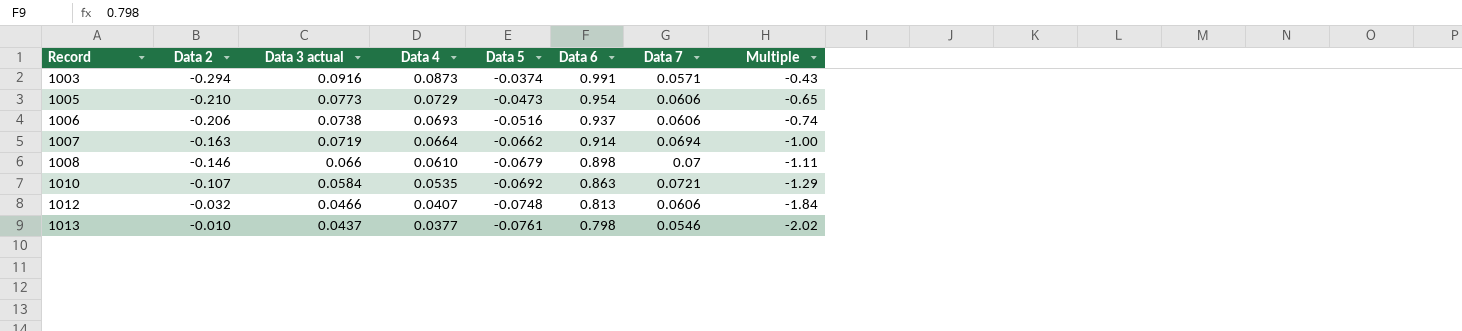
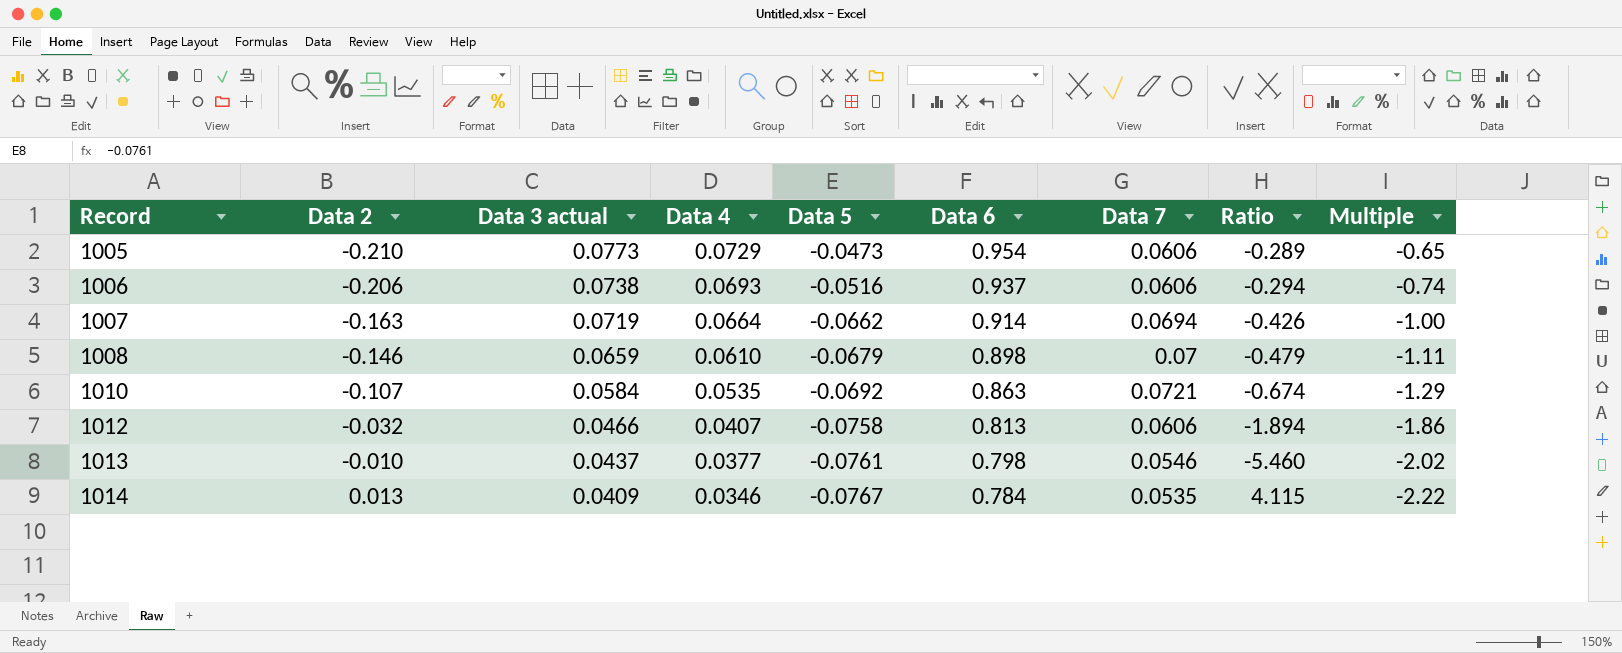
column Ratio | formula: none -> [Data 7] / [Data 2]
row 1003: -0.294 | 0.0916 | 0.0873 | -0.0374 | 0.991 | 0.0571 | -0.43 -> none
1008 | Data 3 actual: 0.066 -> 0.0659
1012 | Data 5: -0.0748 -> -0.0758
1012 | Multiple: -1.84 -> -1.86
row 1014: none -> 0.013 | 0.0409 | 0.0346 | -0.0767 | 0.784 | 0.0535 | 4.115 | -2.22

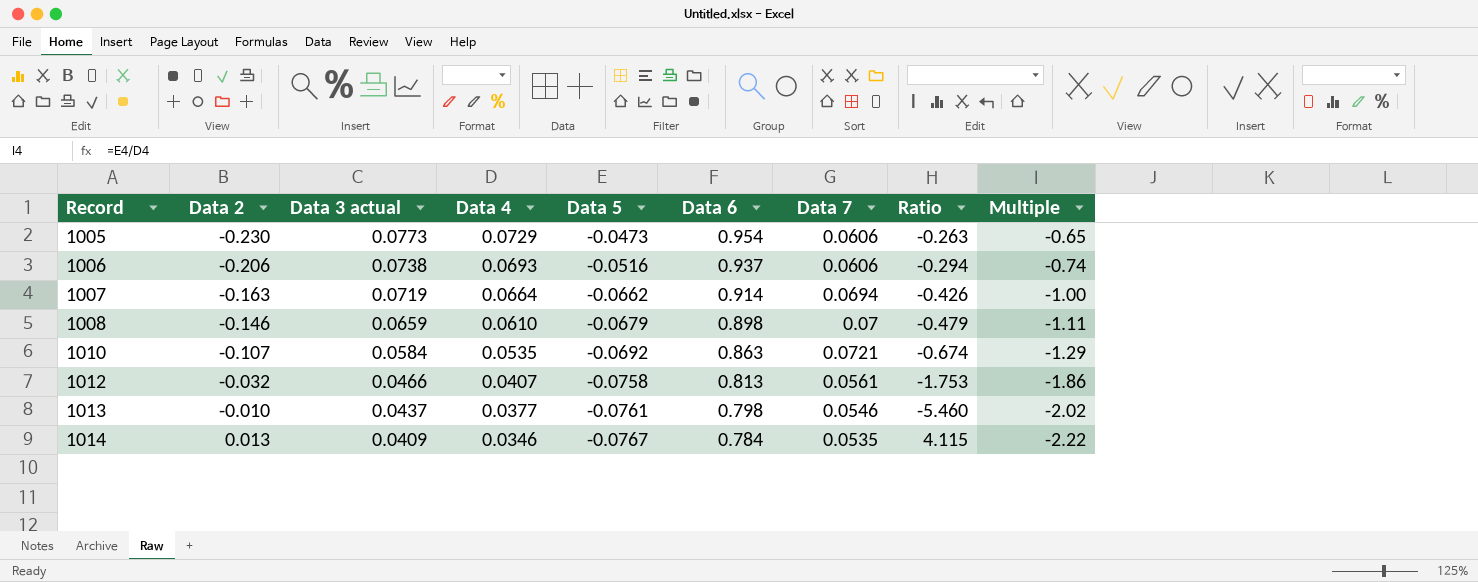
1005 | Data 2: -0.210 -> -0.230
1005 | Ratio: -0.289 -> -0.263
1012 | Data 7: 0.0606 -> 0.0561
1012 | Ratio: -1.894 -> -1.753

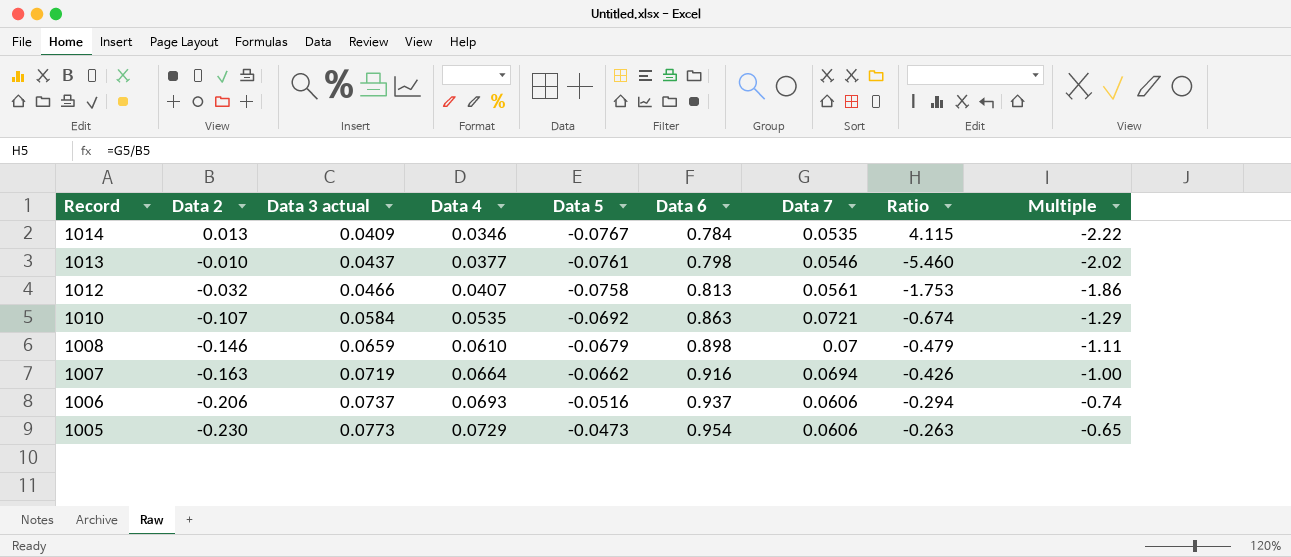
row order: Record ascending -> Record descending
1007 | Data 6: 0.914 -> 0.916
1006 | Data 3 actual: 0.0738 -> 0.0737

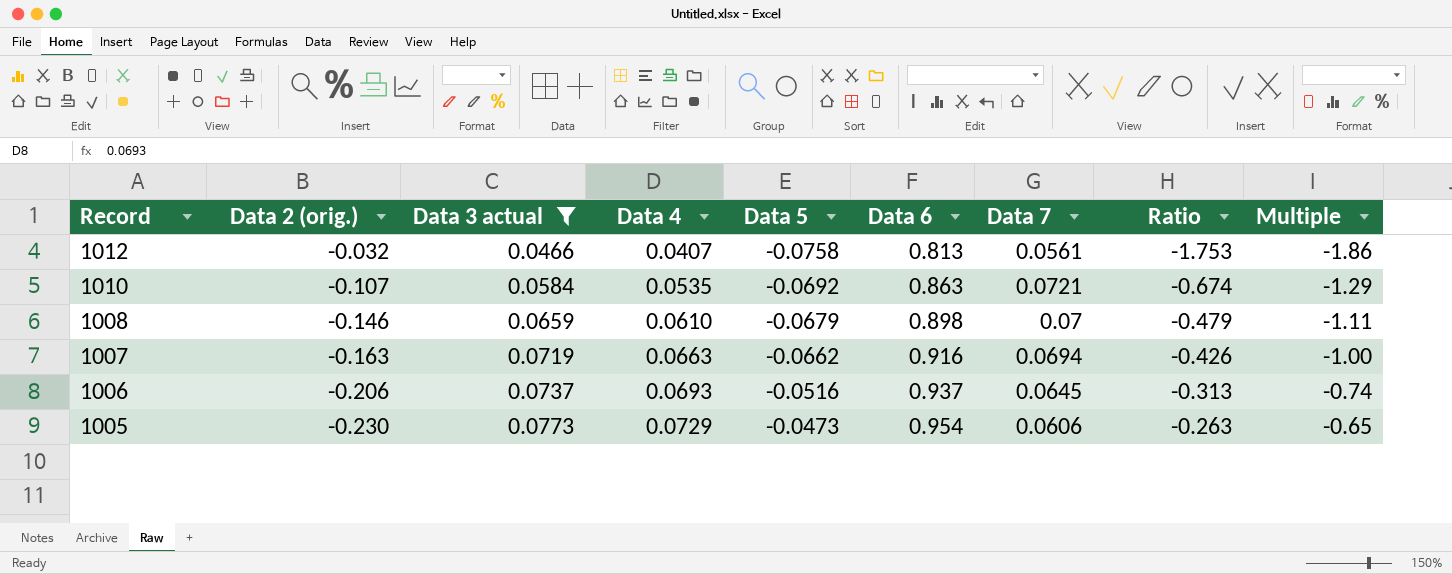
filter: none -> Data 3 actual >= 0.0466
column name: Data 2 -> Data 2 (orig.)
1007 | Data 4: 0.0664 -> 0.0663
1006 | Data 7: 0.0606 -> 0.0645
1006 | Ratio: -0.294 -> -0.313

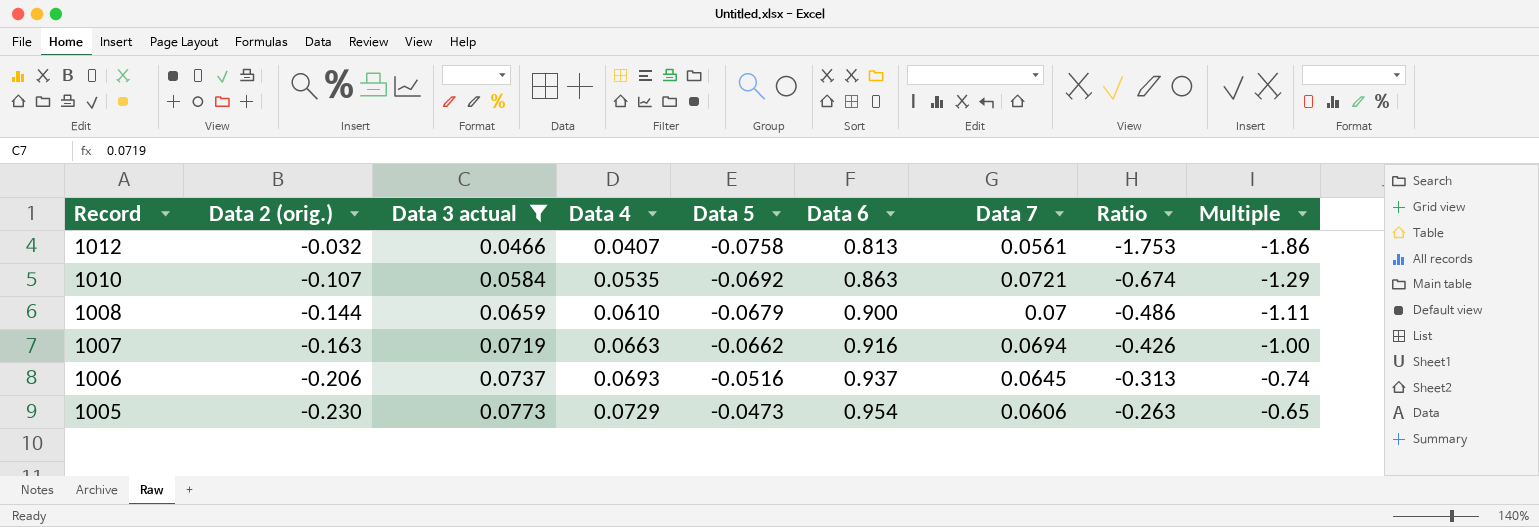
1008 | Data 2 (orig.): -0.146 -> -0.144
1008 | Data 6: 0.898 -> 0.900
1008 | Ratio: -0.479 -> -0.486

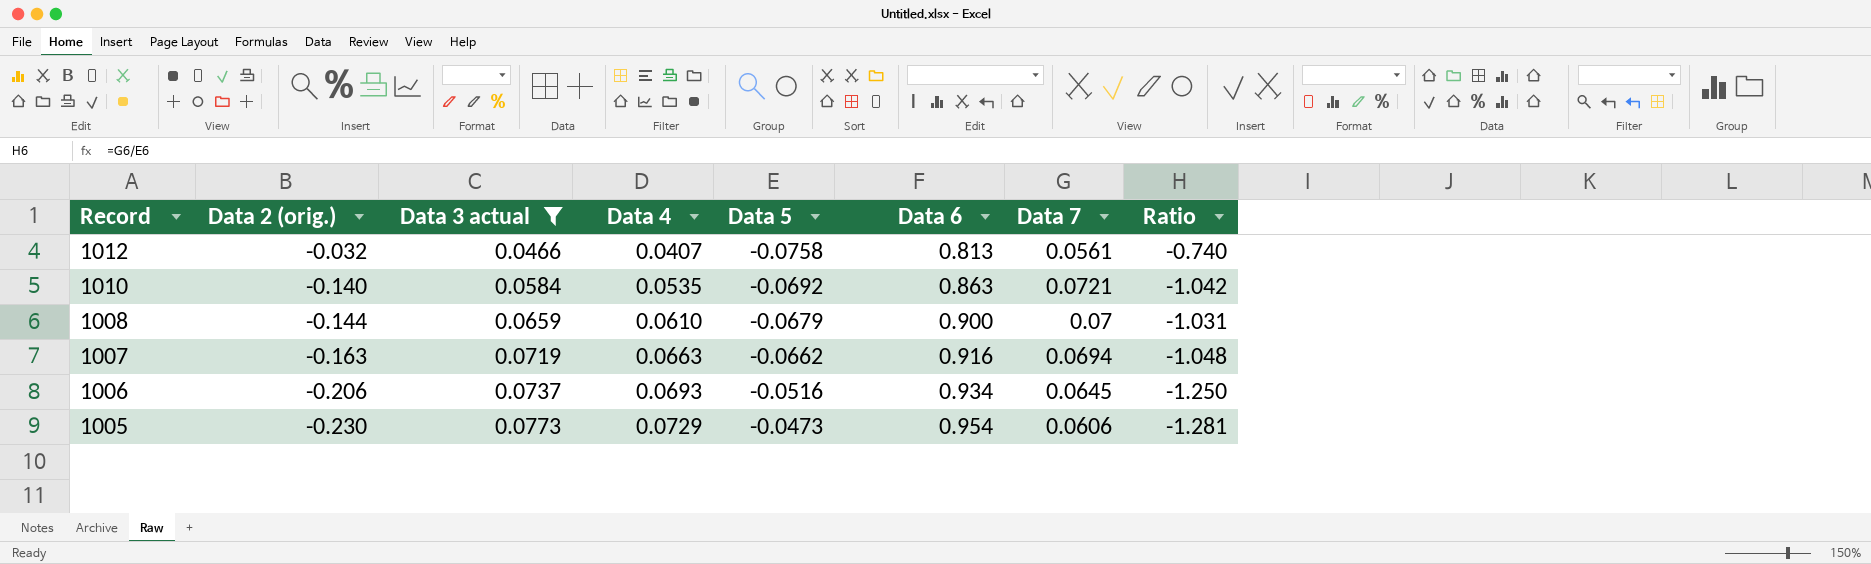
column Multiple | formula: [Data 5] / [Data 4] -> none
column Ratio | formula: [Data 7] / [Data 2 (orig.)] -> [Data 7] / [Data 5]
1010 | Data 2 (orig.): -0.107 -> -0.140
1006 | Data 6: 0.937 -> 0.934

